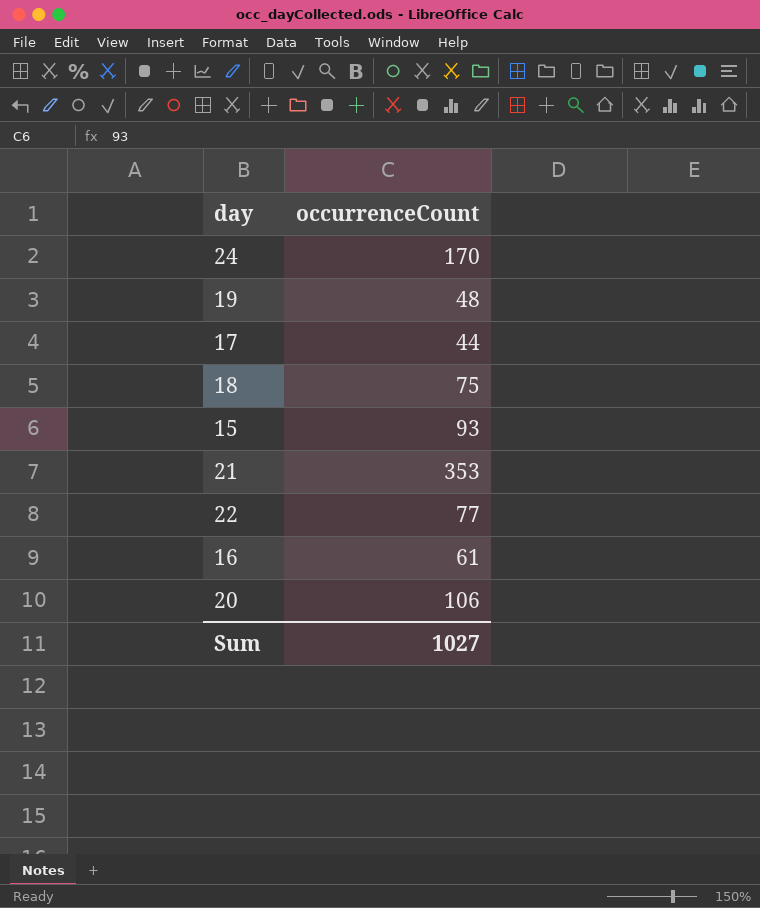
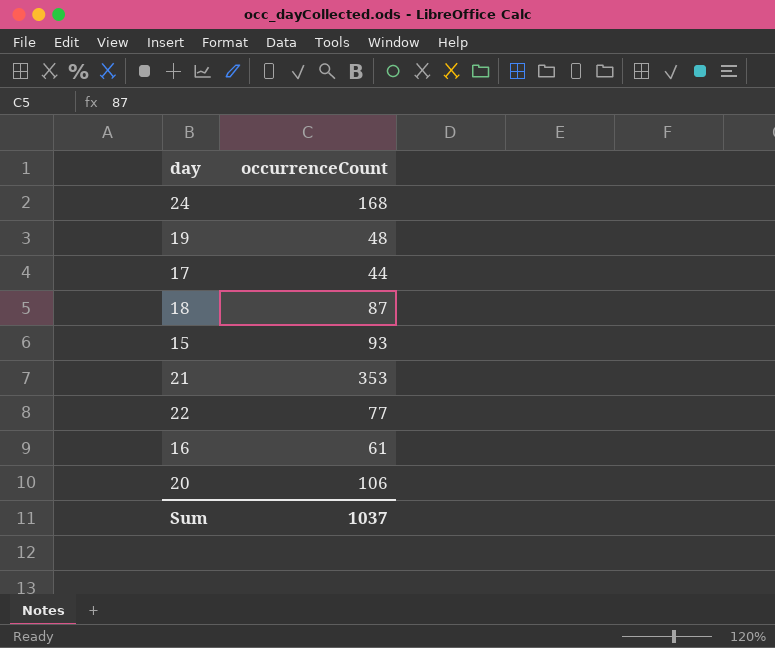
24 | occurrenceCount: 170 -> 168
18 | occurrenceCount: 75 -> 87
Sum | occurrenceCount: 1027 -> 1037

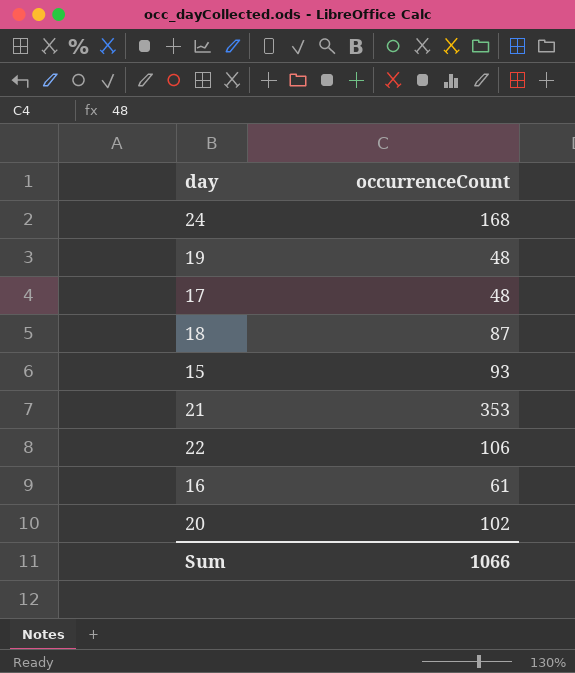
17 | occurrenceCount: 44 -> 48
22 | occurrenceCount: 77 -> 106
20 | occurrenceCount: 106 -> 102
Sum | occurrenceCount: 1037 -> 1066

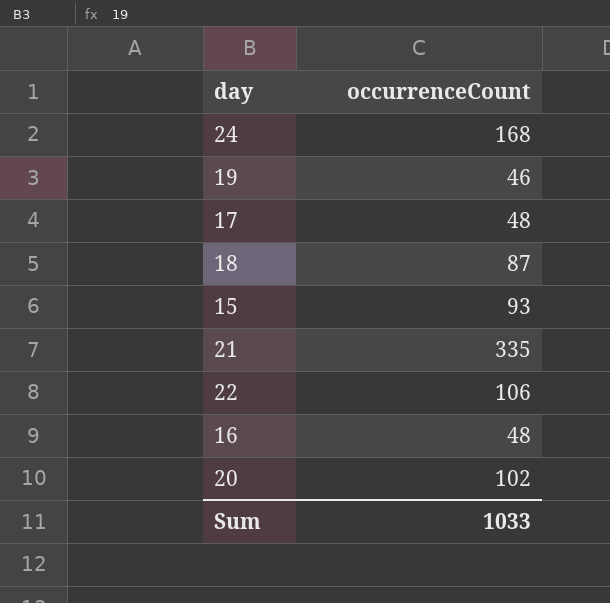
19 | occurrenceCount: 48 -> 46
21 | occurrenceCount: 353 -> 335
16 | occurrenceCount: 61 -> 48
Sum | occurrenceCount: 1066 -> 1033

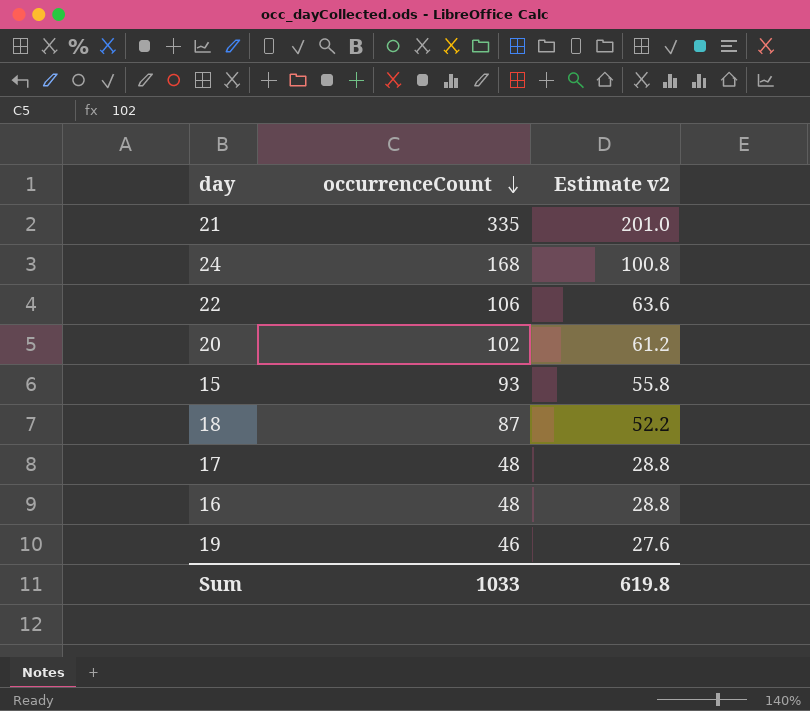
row order: none -> occurrenceCount descending
column Estimate v2 | formula: none -> [occurrenceCount] * 0.6

